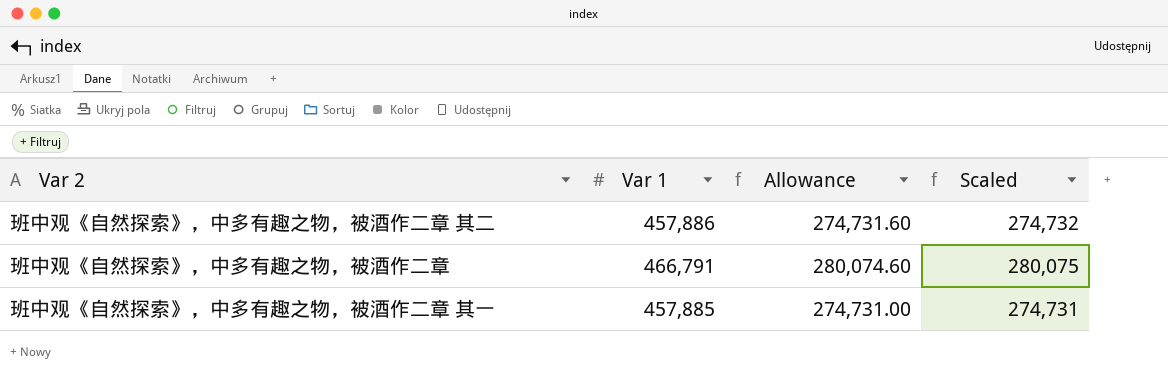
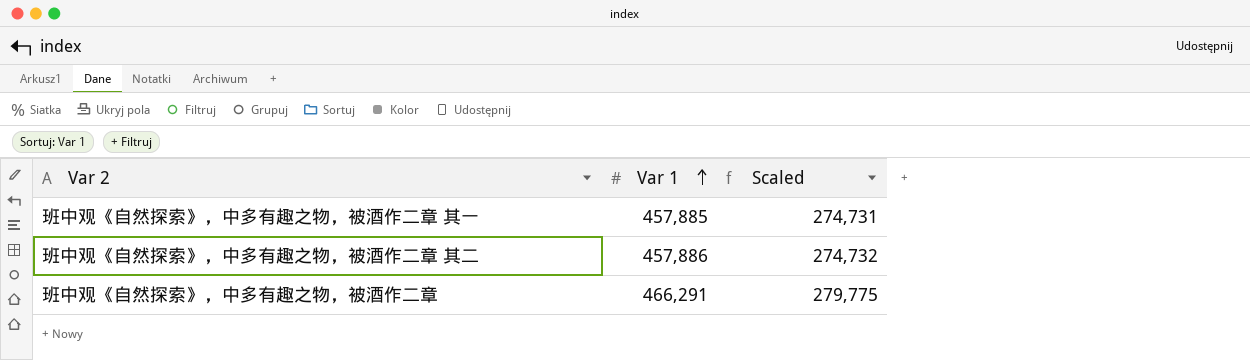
row order: none -> Var 1 ascending
column Allowance | formula: [Var 1] * 0.6 -> none
班中观《自然探索》，中多有趣之物，被酒作二章 | Var 1: 466,791 -> 466,291
班中观《自然探索》，中多有趣之物，被酒作二章 | Scaled: 280,075 -> 279,775

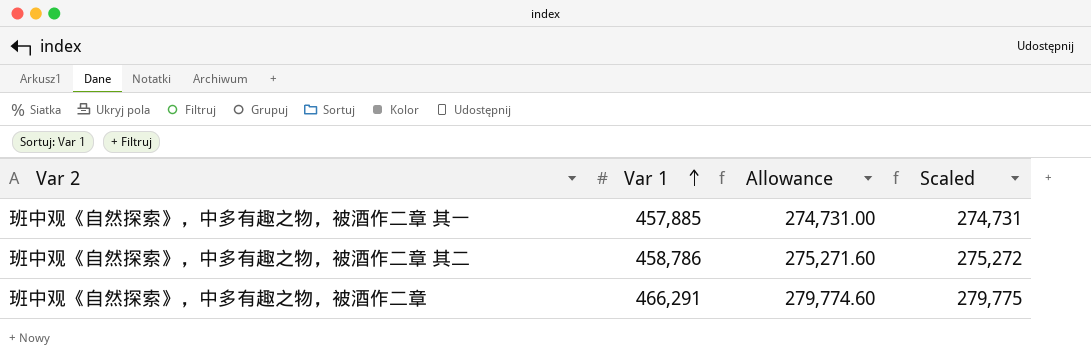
column Allowance | formula: none -> [Var 1] * 0.6
班中观《自然探索》，中多有趣之物，被酒作二章 其二 | Var 1: 457,886 -> 458,786
班中观《自然探索》，中多有趣之物，被酒作二章 其二 | Scaled: 274,732 -> 275,272

